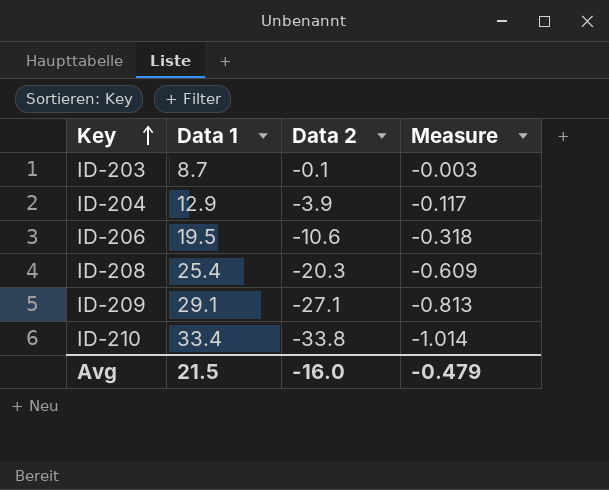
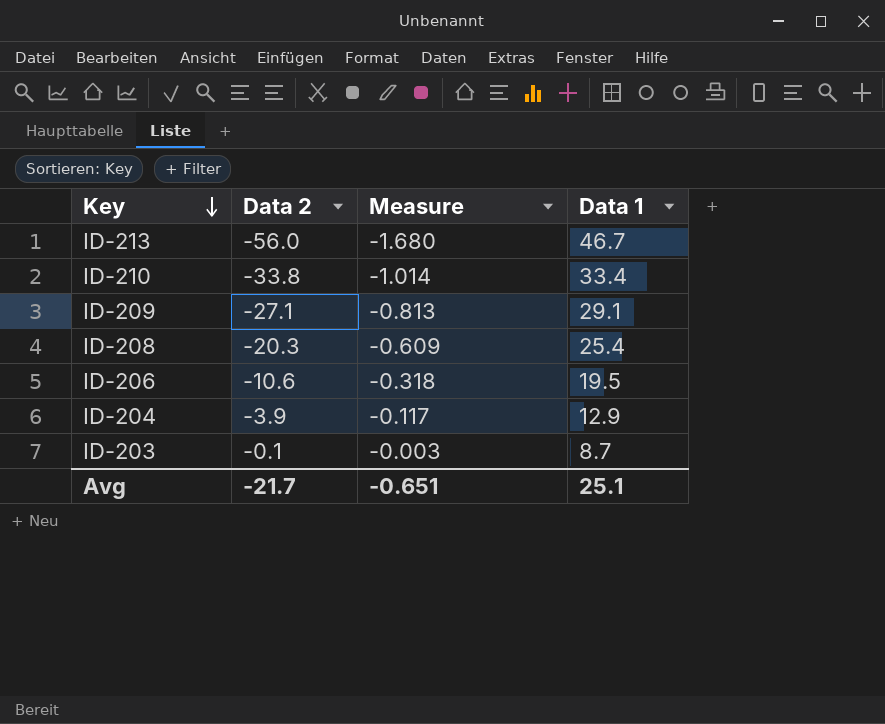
row order: Key ascending -> Key descending
column Data 1 | position: 2 -> 4
row ID-213: none -> -56.0 | -1.680 | 46.7
Avg | Data 2: -16.0 -> -21.7
Avg | Measure: -0.479 -> -0.651
Avg | Data 1: 21.5 -> 25.1

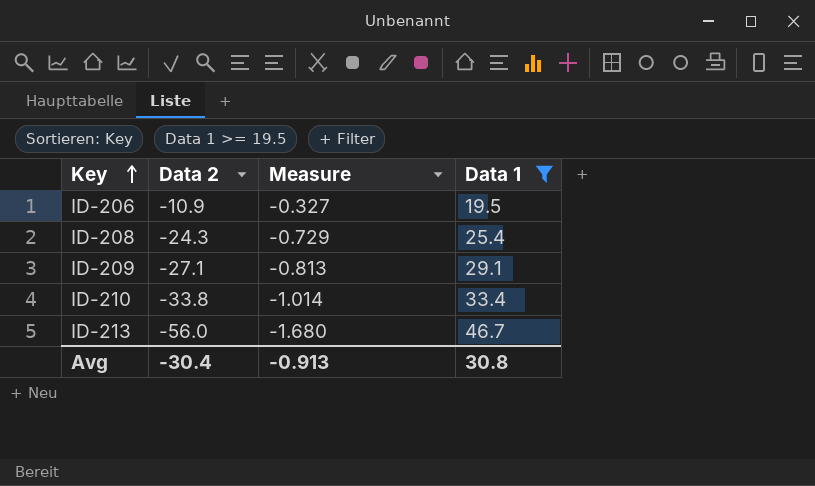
filter: none -> Data 1 >= 19.5
row order: Key descending -> Key ascending
ID-206 | Data 2: -10.6 -> -10.9
ID-206 | Measure: -0.318 -> -0.327
ID-208 | Data 2: -20.3 -> -24.3
ID-208 | Measure: -0.609 -> -0.729
Avg | Data 2: -21.7 -> -30.4
Avg | Measure: -0.651 -> -0.913
Avg | Data 1: 25.1 -> 30.8

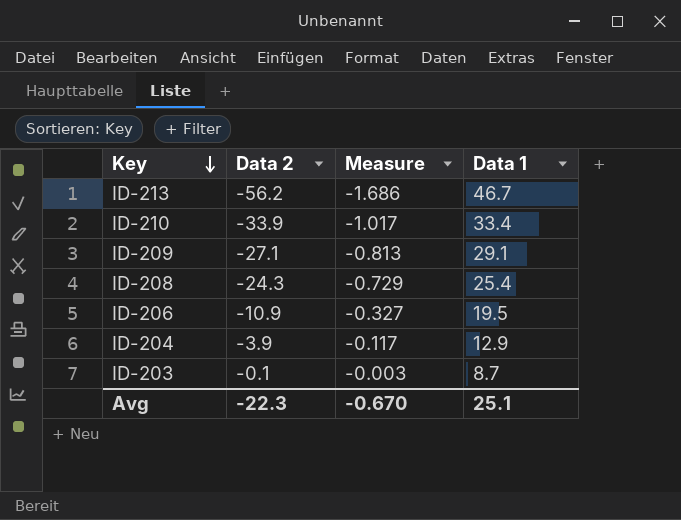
filter: Data 1 >= 19.5 -> none
row order: Key ascending -> Key descending
ID-213 | Data 2: -56.0 -> -56.2
ID-213 | Measure: -1.680 -> -1.686
ID-210 | Data 2: -33.8 -> -33.9
ID-210 | Measure: -1.014 -> -1.017
Avg | Data 2: -30.4 -> -22.3
Avg | Measure: -0.913 -> -0.670
Avg | Data 1: 30.8 -> 25.1

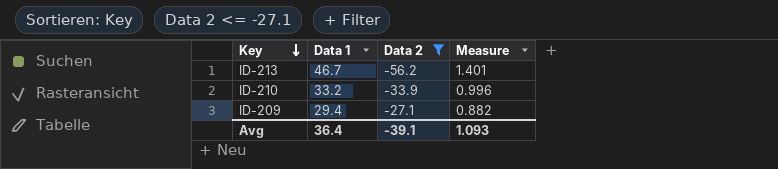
filter: none -> Data 2 <= -27.1
column Data 1 | position: 4 -> 2
column Measure | formula: [Data 2] * 0.03 -> [Data 1] * 0.03
ID-210 | Data 1: 33.4 -> 33.2
ID-209 | Data 1: 29.1 -> 29.4
Avg | Data 1: 25.1 -> 36.4
Avg | Data 2: -22.3 -> -39.1
Avg | Measure: -0.670 -> 1.093

